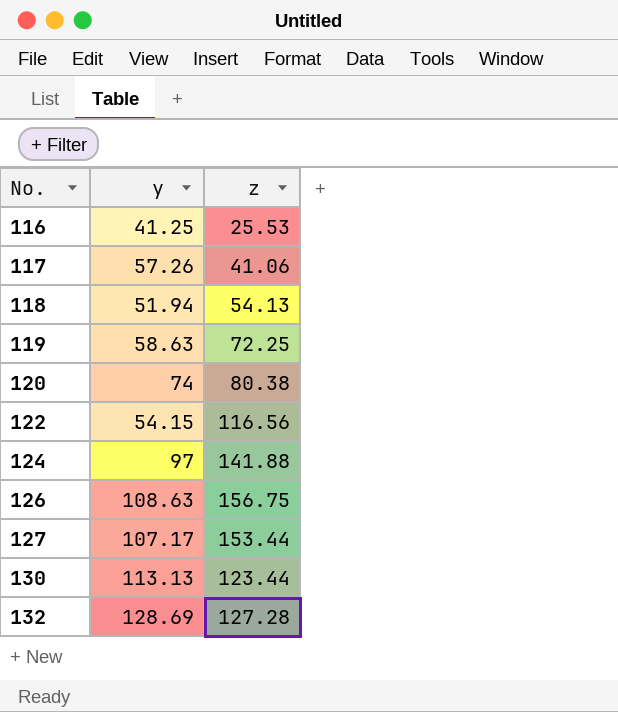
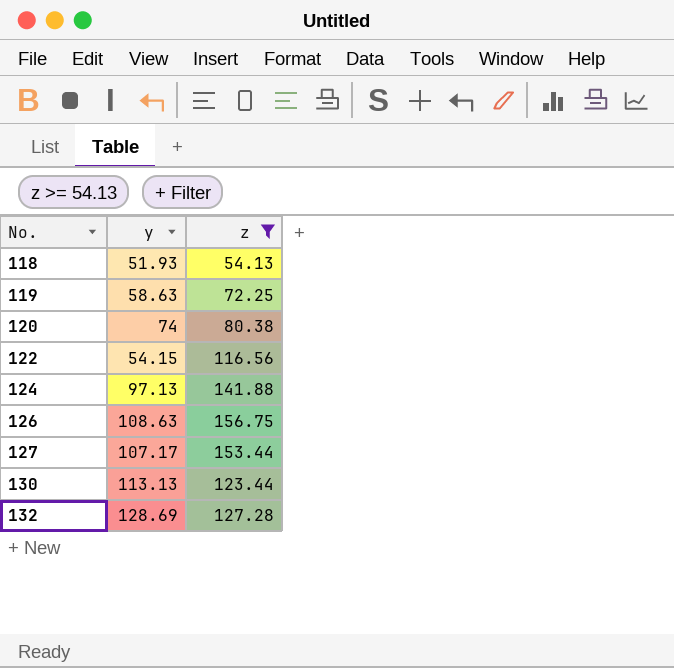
filter: none -> z >= 54.13
118 | y: 51.94 -> 51.93
124 | y: 97 -> 97.13

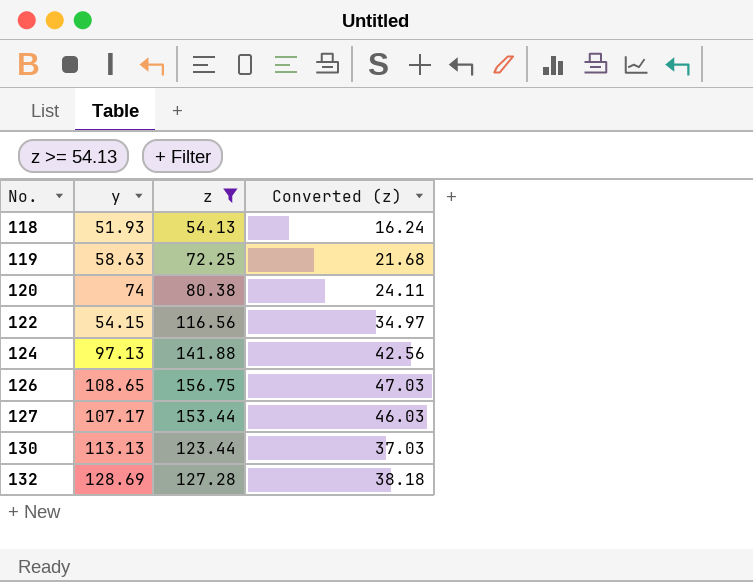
column Converted (z) | formula: none -> [z] * 0.3
126 | y: 108.63 -> 108.65

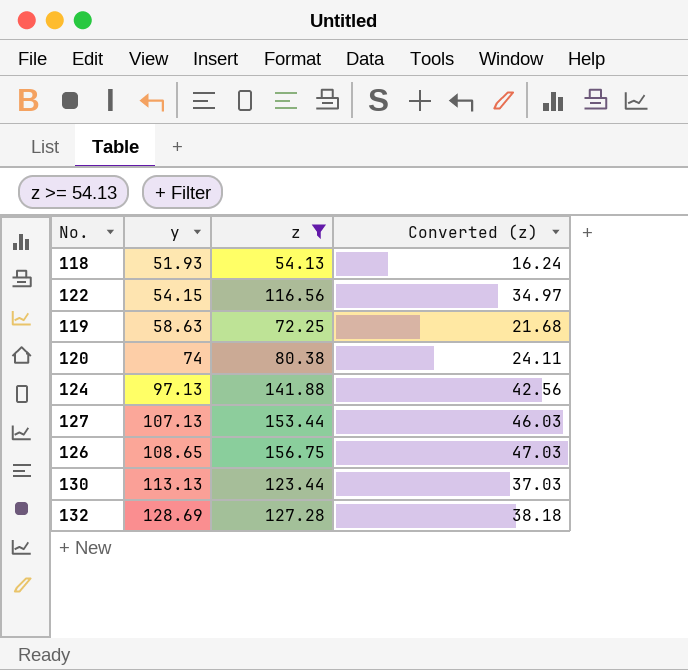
row order: No. ascending -> y ascending
127 | y: 107.17 -> 107.13

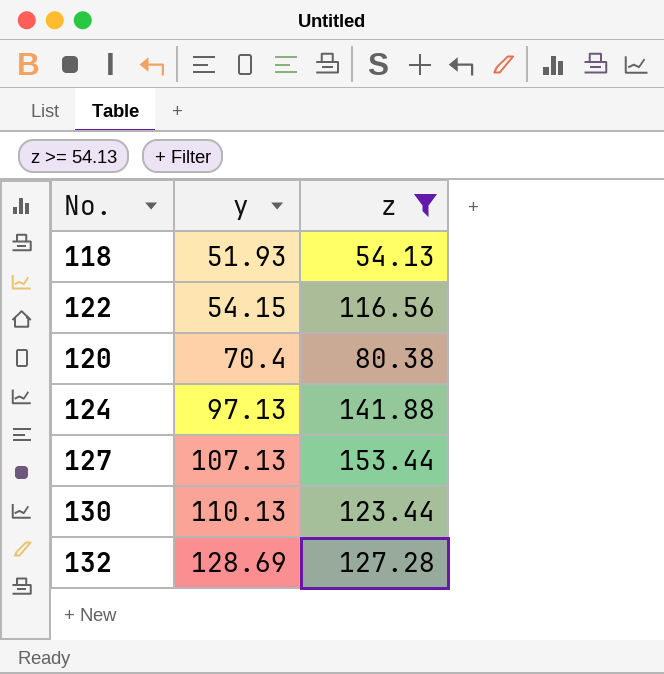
column Converted (z) | formula: [z] * 0.3 -> none
row 119: 58.63 | 72.25 | 21.68 -> none
row 126: 108.65 | 156.75 | 47.03 -> none
120 | y: 74 -> 70.4
130 | y: 113.13 -> 110.13

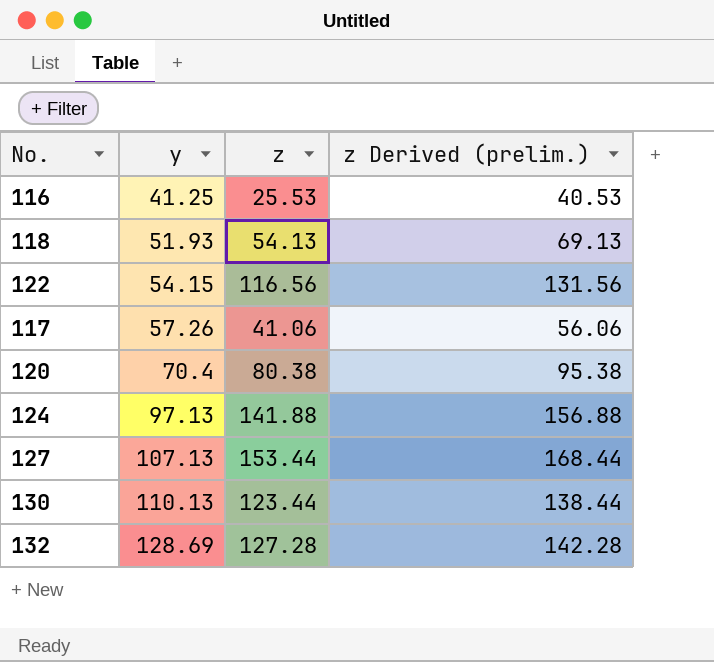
filter: z >= 54.13 -> none
column z Derived (prelim.) | formula: none -> [z] + 15

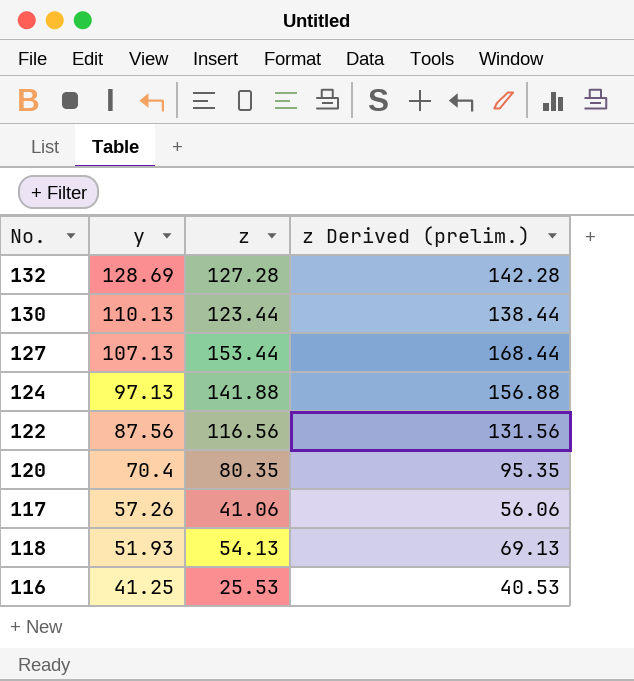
row order: y ascending -> y descending
122 | y: 54.15 -> 87.56
120 | z: 80.38 -> 80.35
120 | z Derived (prelim.): 95.38 -> 95.35

